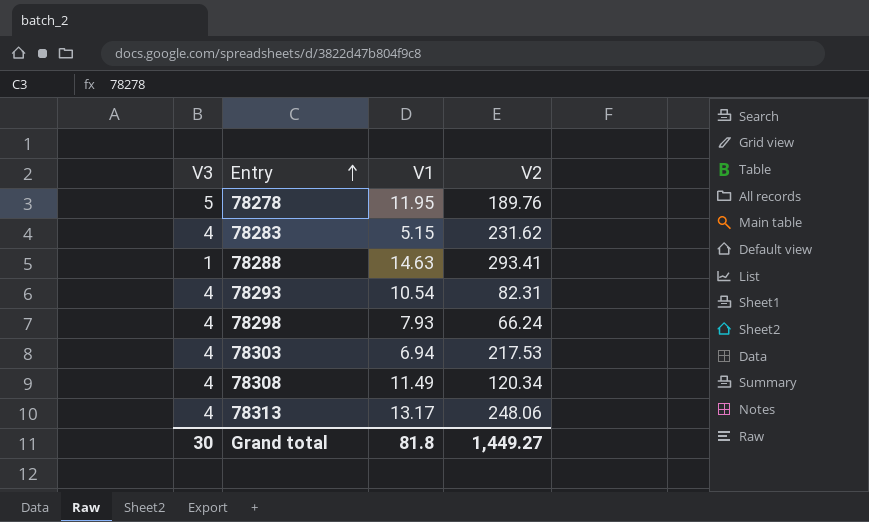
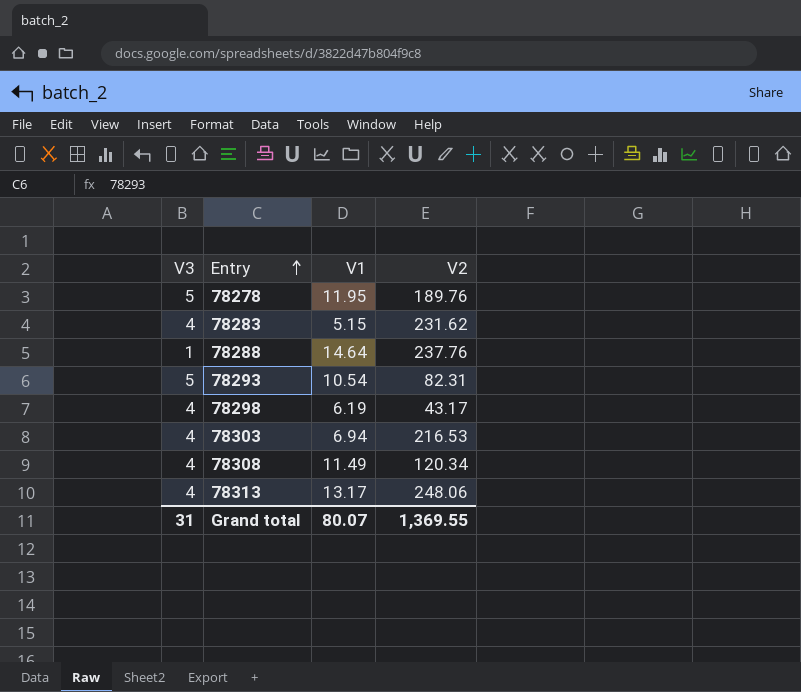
78288 | V1: 14.63 -> 14.64
78288 | V2: 293.41 -> 237.76
78293 | V3: 4 -> 5
78298 | V1: 7.93 -> 6.19
78298 | V2: 66.24 -> 43.17
78303 | V2: 217.53 -> 216.53
Grand total | V3: 30 -> 31
Grand total | V1: 81.8 -> 80.07
Grand total | V2: 1,449.27 -> 1,369.55

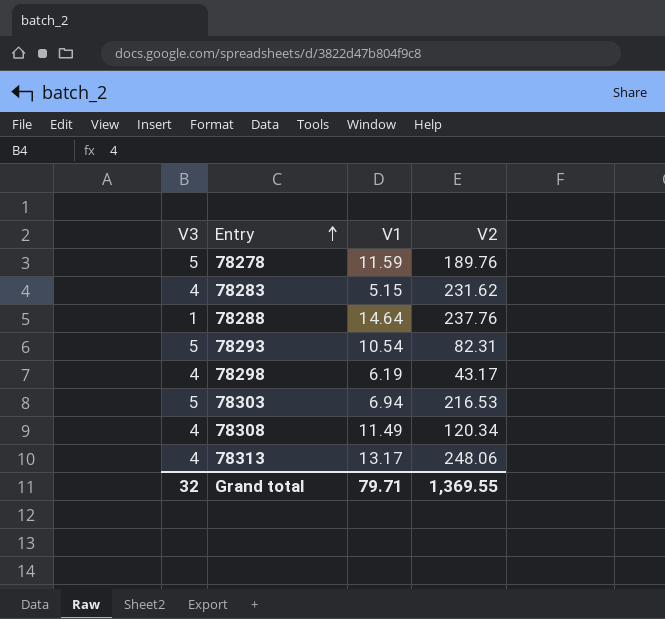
78278 | V1: 11.95 -> 11.59
78303 | V3: 4 -> 5
Grand total | V3: 31 -> 32
Grand total | V1: 80.07 -> 79.71

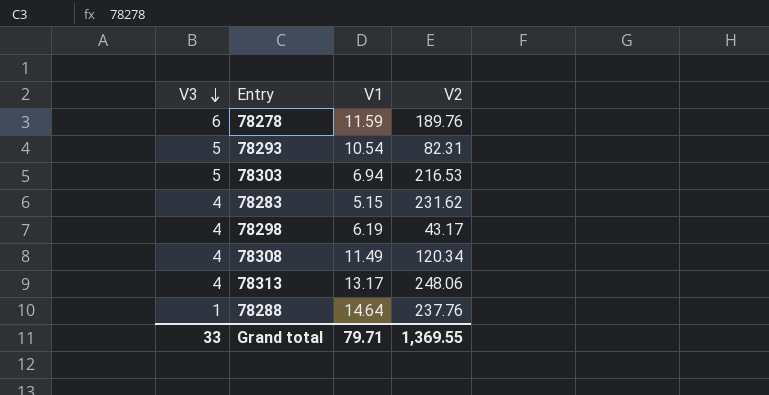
row order: Entry ascending -> V3 descending
78278 | V3: 5 -> 6
Grand total | V3: 32 -> 33

